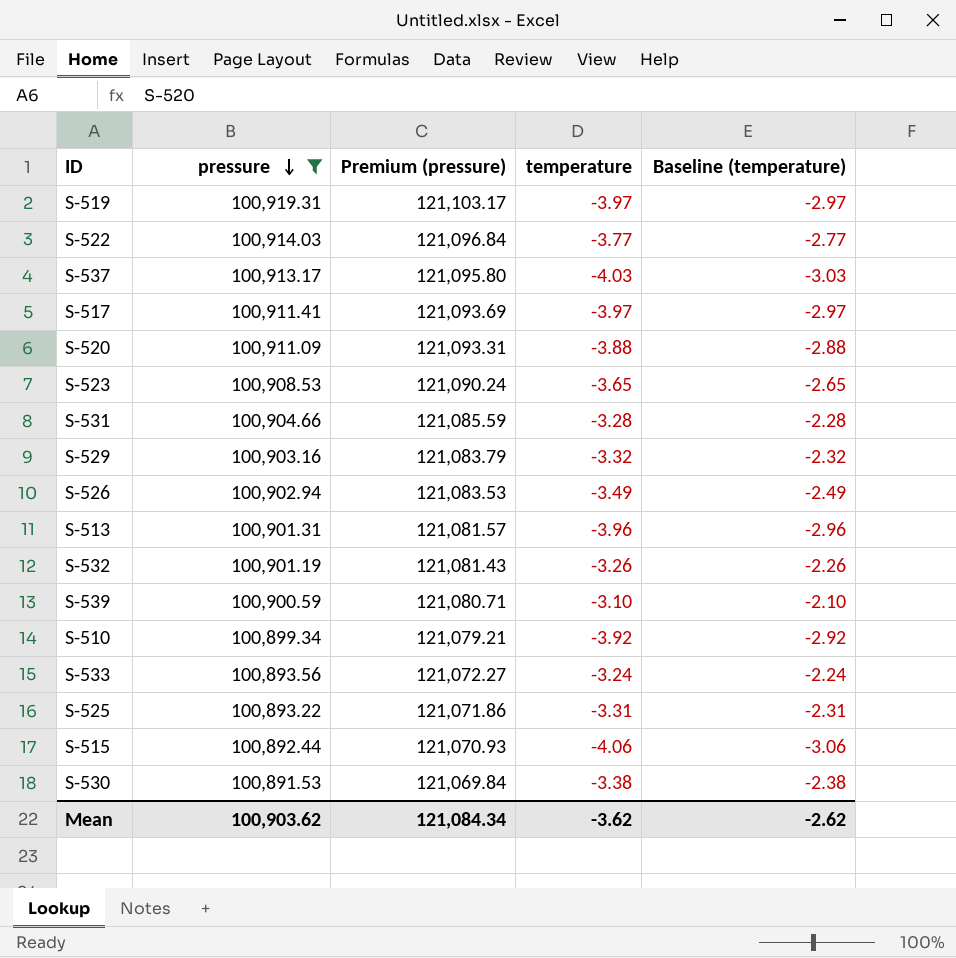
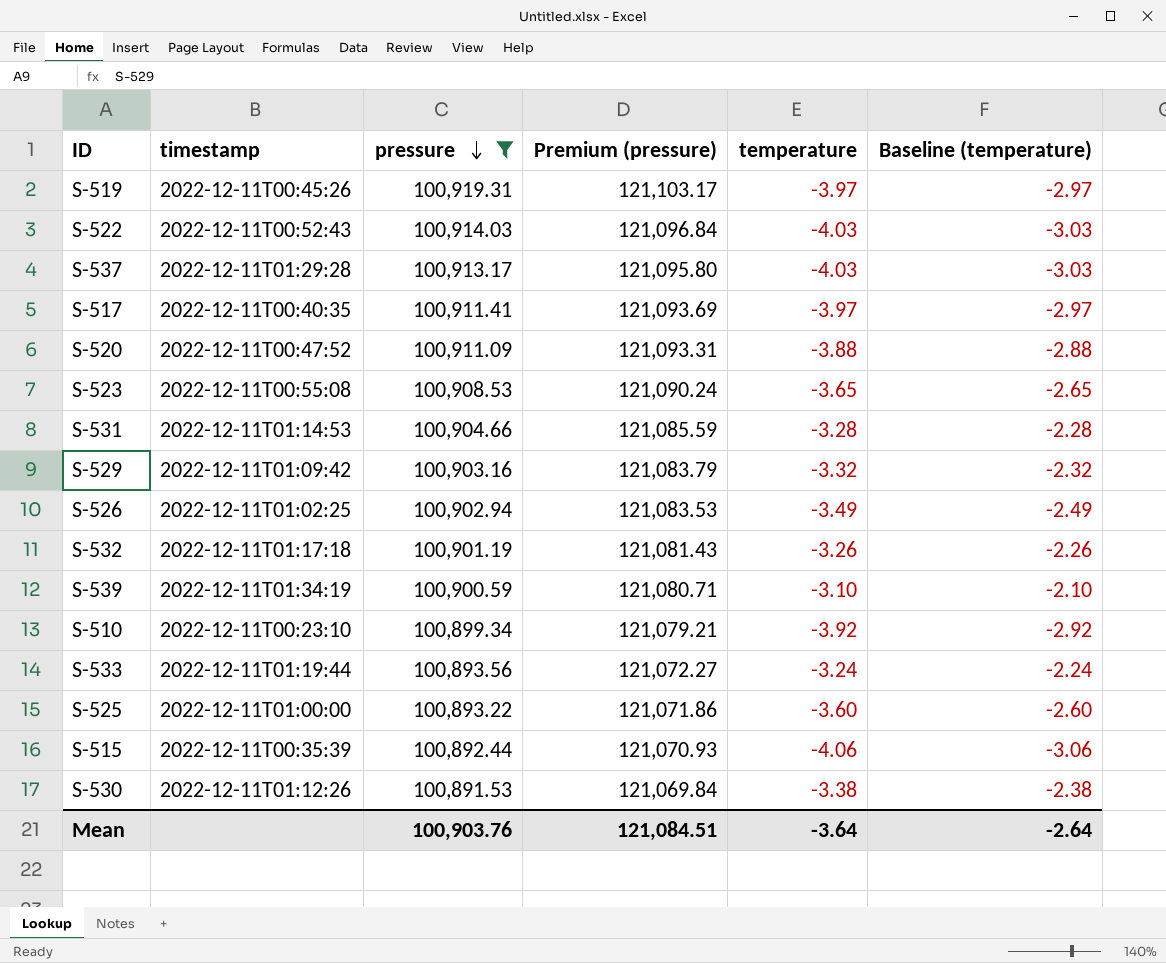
column timestamp | position: none -> 2
row S-513: 100,901.31 | 121,081.57 | -3.96 | -2.96 -> none
S-522 | temperature: -3.77 -> -4.03
S-522 | Baseline (temperature): -2.77 -> -3.03
S-525 | temperature: -3.31 -> -3.60
S-525 | Baseline (temperature): -2.31 -> -2.60
Mean | pressure: 100,903.62 -> 100,903.76
Mean | Premium (pressure): 121,084.34 -> 121,084.51
Mean | temperature: -3.62 -> -3.64
Mean | Baseline (temperature): -2.62 -> -2.64

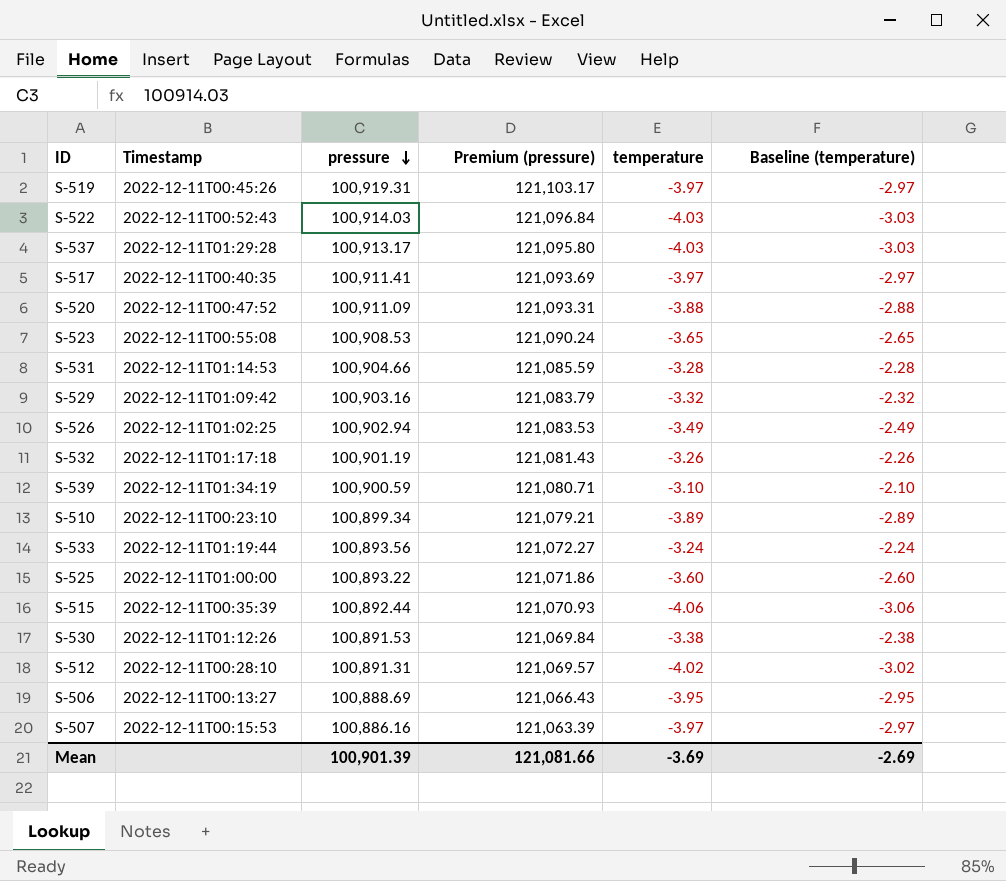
filter: pressure >= 100,891.53 -> none
column name: timestamp -> Timestamp
S-510 | temperature: -3.92 -> -3.89
S-510 | Baseline (temperature): -2.92 -> -2.89
Mean | pressure: 100,903.76 -> 100,901.39
Mean | Premium (pressure): 121,084.51 -> 121,081.66
Mean | temperature: -3.64 -> -3.69
Mean | Baseline (temperature): -2.64 -> -2.69

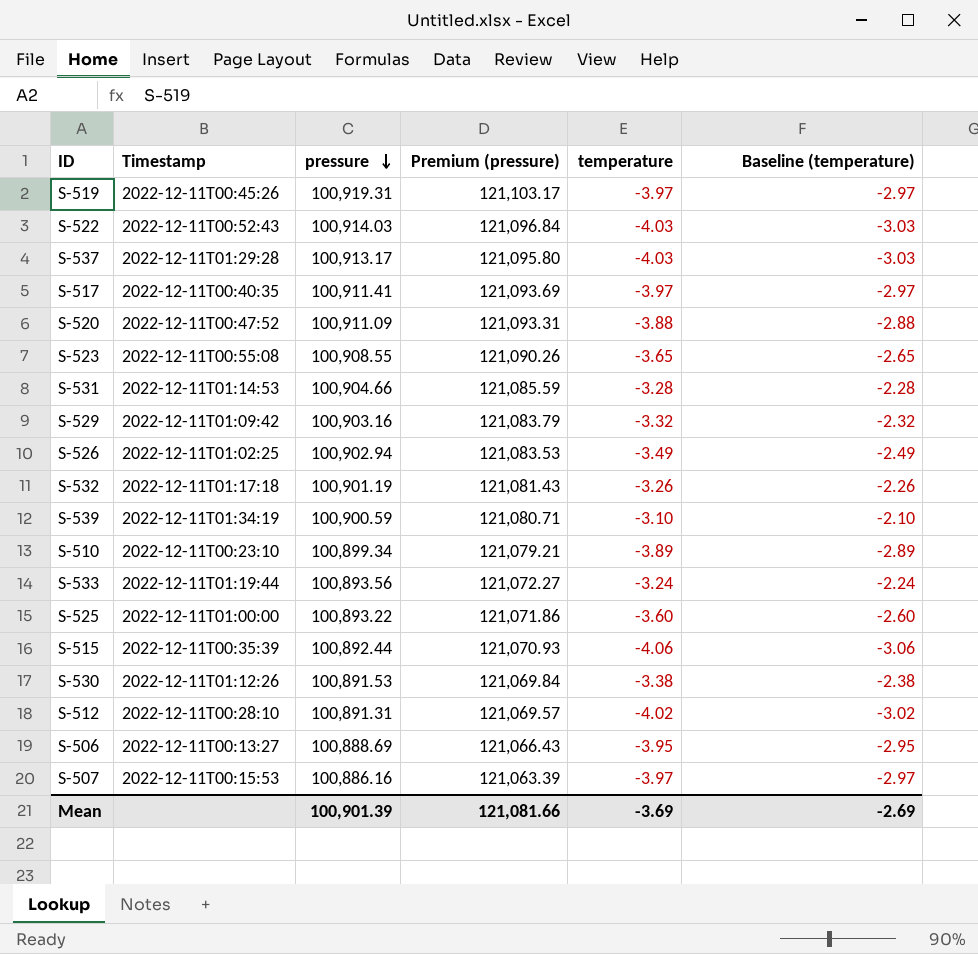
S-523 | pressure: 100,908.53 -> 100,908.55
S-523 | Premium (pressure): 121,090.24 -> 121,090.26

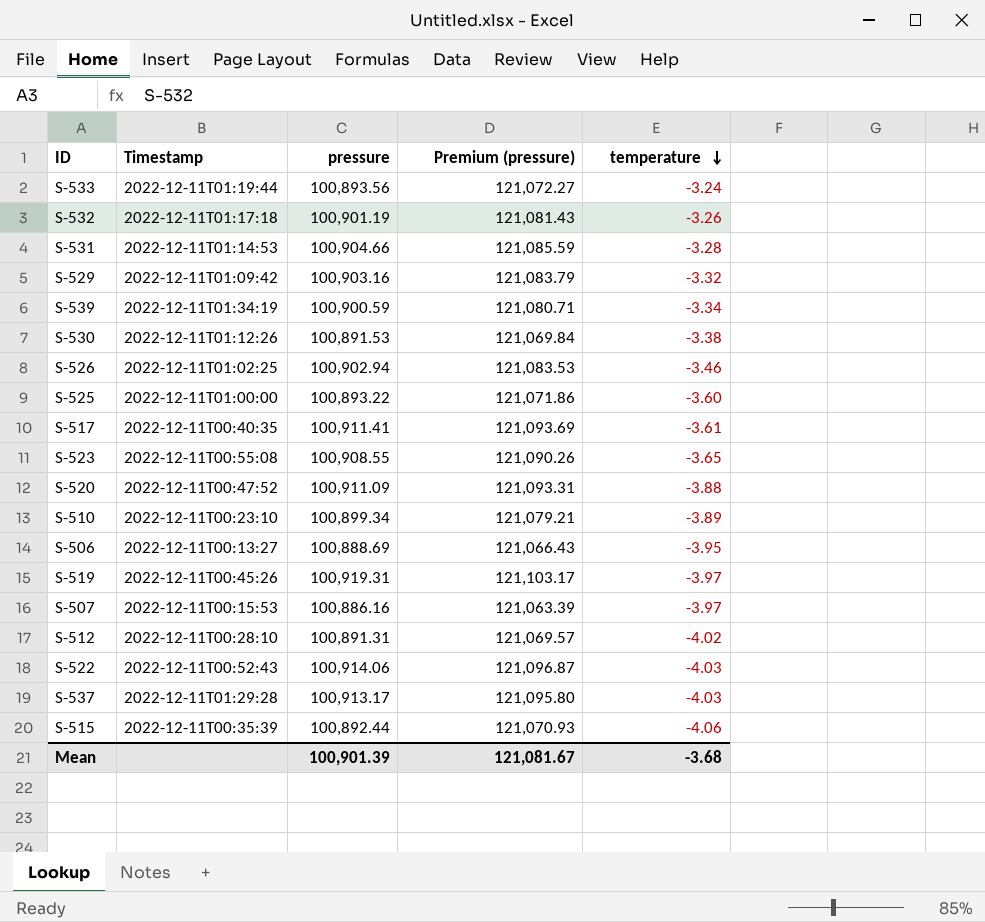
row order: pressure descending -> temperature descending
column Baseline (temperature) | formula: [temperature] + 1 -> none
S-539 | temperature: -3.10 -> -3.34
S-526 | temperature: -3.49 -> -3.46
S-517 | temperature: -3.97 -> -3.61
S-522 | pressure: 100,914.03 -> 100,914.06
S-522 | Premium (pressure): 121,096.84 -> 121,096.87
Mean | Premium (pressure): 121,081.66 -> 121,081.67
Mean | temperature: -3.69 -> -3.68

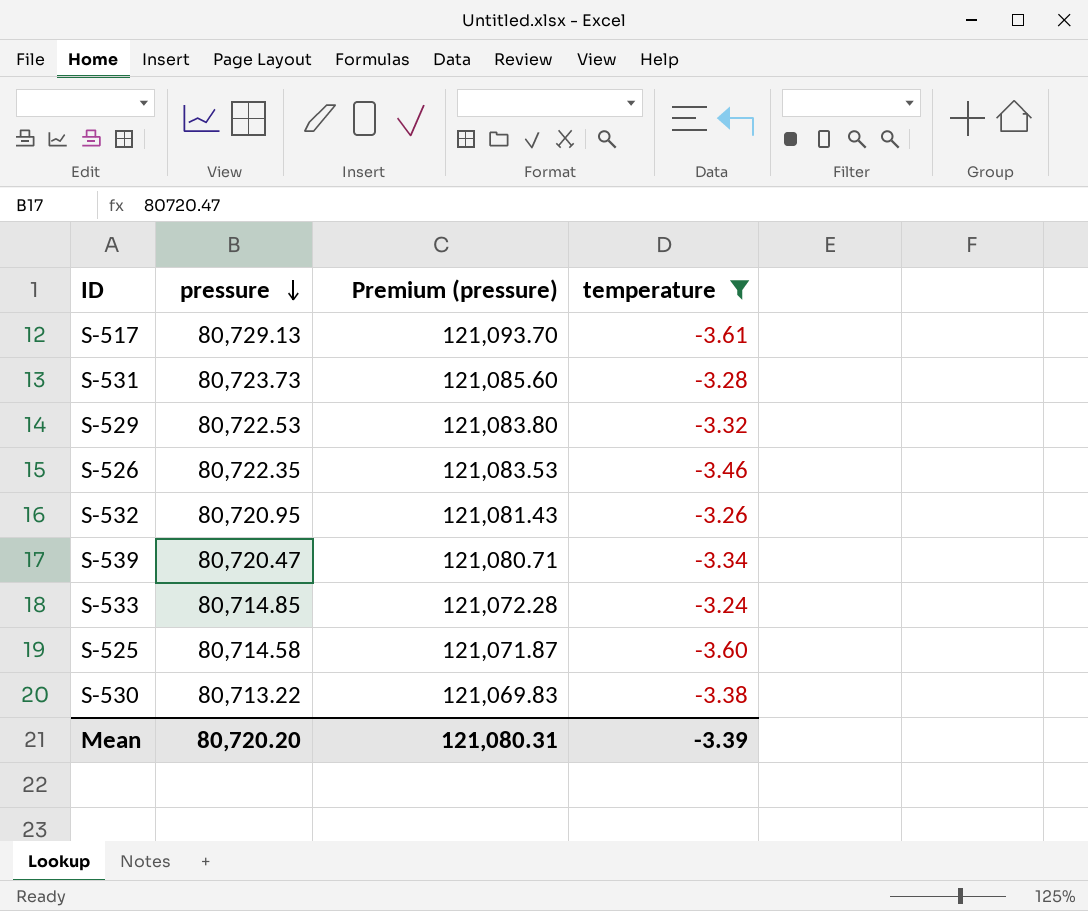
filter: none -> temperature >= -3.61
row order: temperature descending -> pressure descending
column Timestamp | position: 2 -> none
column Premium (pressure) | formula: [pressure] * 1.2 -> [pressure] * 1.5
S-517 | pressure: 100,911.41 -> 80,729.13
S-531 | pressure: 100,904.66 -> 80,723.73
S-529 | pressure: 100,903.16 -> 80,722.53
S-526 | pressure: 100,902.94 -> 80,722.35
S-532 | pressure: 100,901.19 -> 80,720.95
S-539 | pressure: 100,900.59 -> 80,720.47
S-533 | pressure: 100,893.56 -> 80,714.85
S-525 | pressure: 100,893.22 -> 80,714.58
S-530 | pressure: 100,891.53 -> 80,713.22
Mean | pressure: 100,901.39 -> 80,720.20
Mean | Premium (pressure): 121,081.67 -> 121,080.31
Mean | temperature: -3.68 -> -3.39

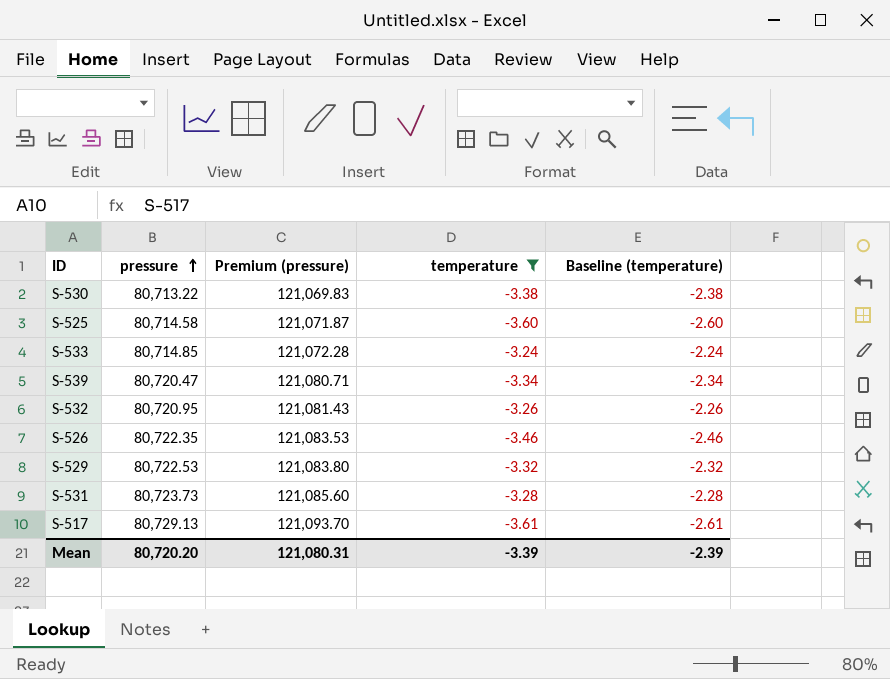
row order: pressure descending -> pressure ascending
column Baseline (temperature) | formula: none -> [temperature] + 1

